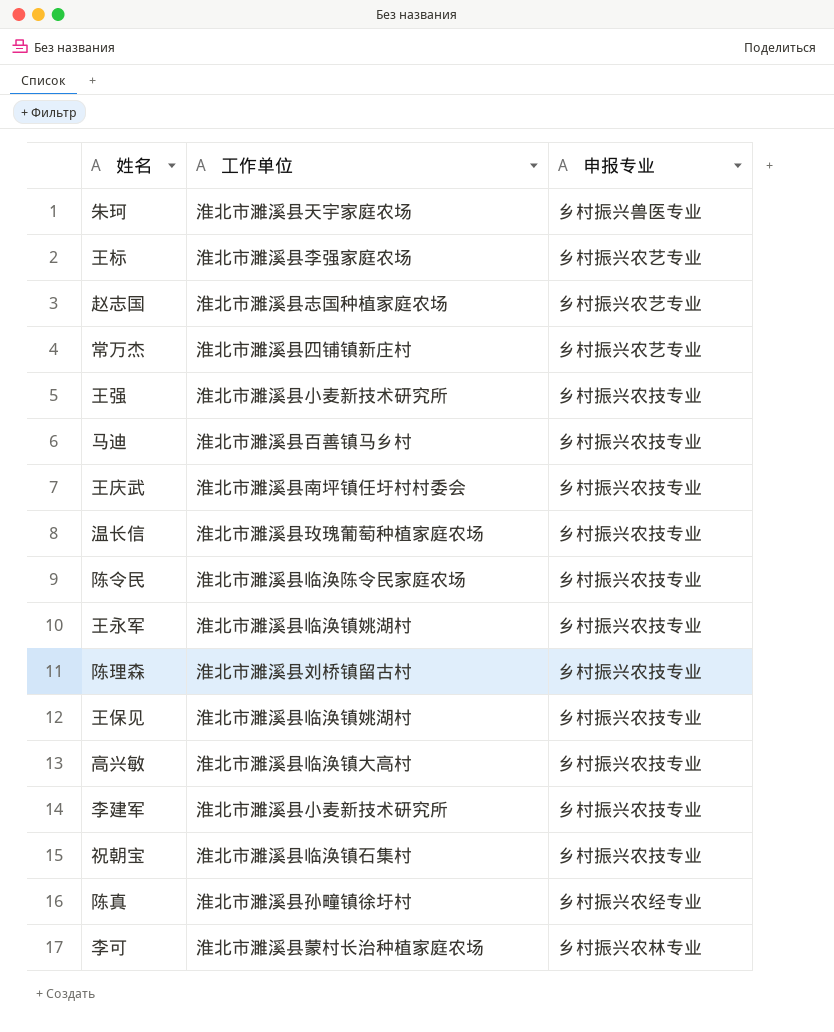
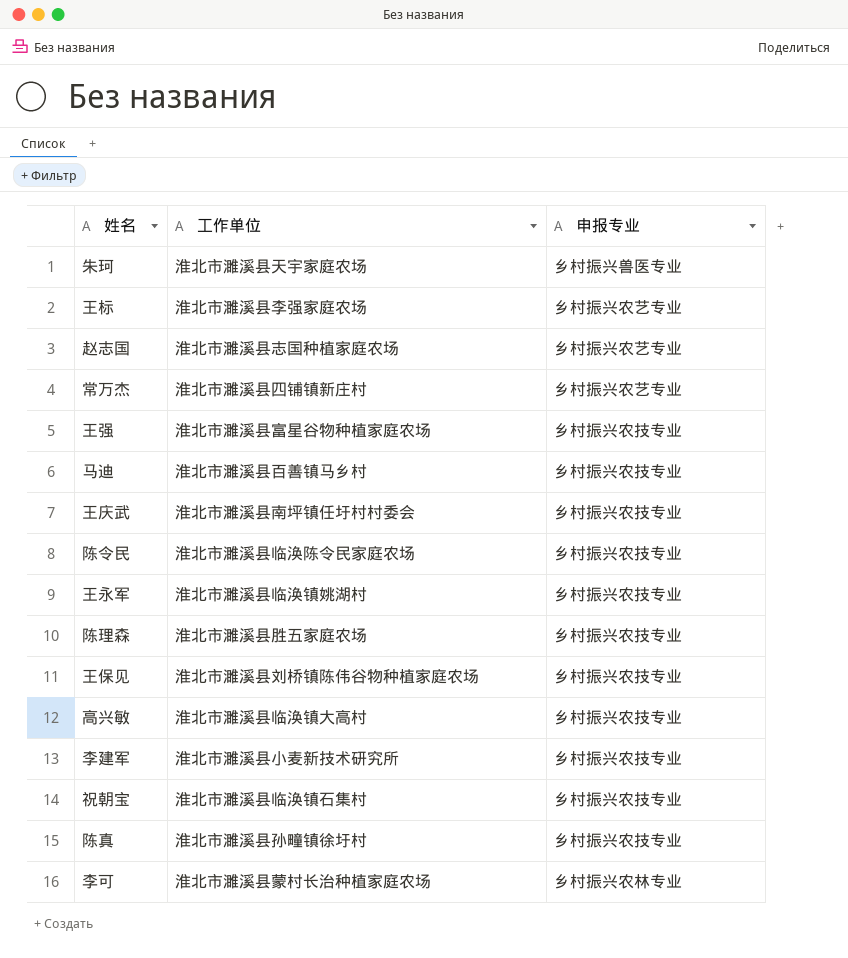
row 温长信: 淮北市濉溪县玫瑰葡萄种植家庭农场 | 乡村振兴农技专业 -> none
王强 | 工作单位: 淮北市濉溪县小麦新技术研究所 -> 淮北市濉溪县富星谷物种植家庭农场
陈理森 | 工作单位: 淮北市濉溪县刘桥镇留古村 -> 淮北市濉溪县胜五家庭农场
王保见 | 工作单位: 淮北市濉溪县临涣镇姚湖村 -> 淮北市濉溪县刘桥镇陈伟谷物种植家庭农场
陈真 | 申报专业: 乡村振兴农经专业 -> 乡村振兴农技专业

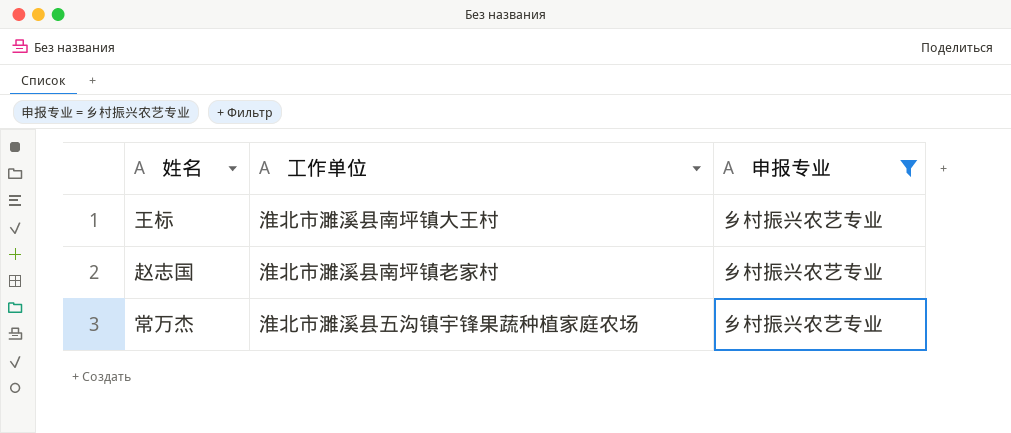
filter: none -> 申报专业 = 乡村振兴农艺专业
王标 | 工作单位: 淮北市濉溪县李强家庭农场 -> 淮北市濉溪县南坪镇大王村
赵志国 | 工作单位: 淮北市濉溪县志国种植家庭农场 -> 淮北市濉溪县南坪镇老家村
常万杰 | 工作单位: 淮北市濉溪县四铺镇新庄村 -> 淮北市濉溪县五沟镇宇锋果蔬种植家庭农场

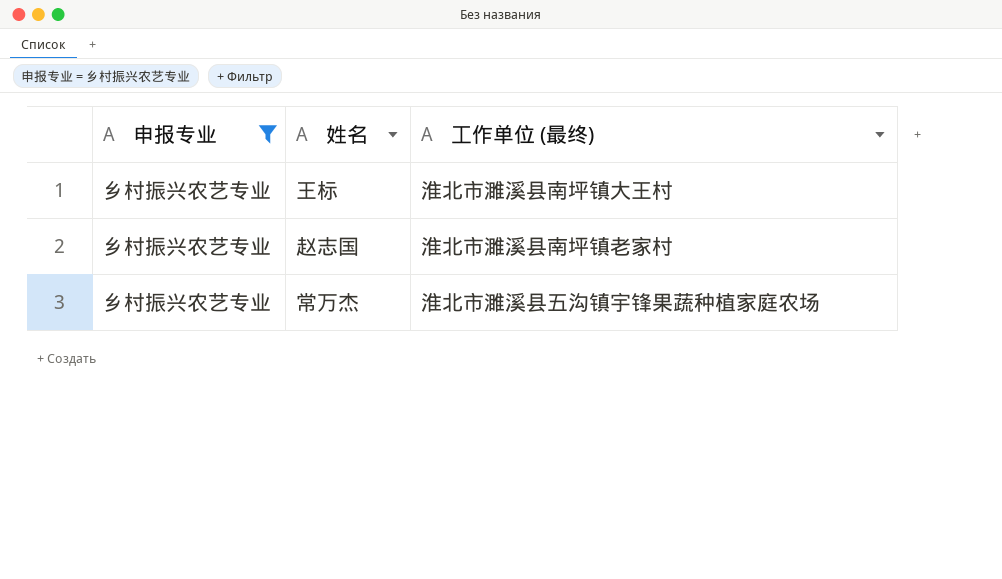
column 申报专业 | position: 3 -> 1
column name: 工作单位 -> 工作单位 (最终)

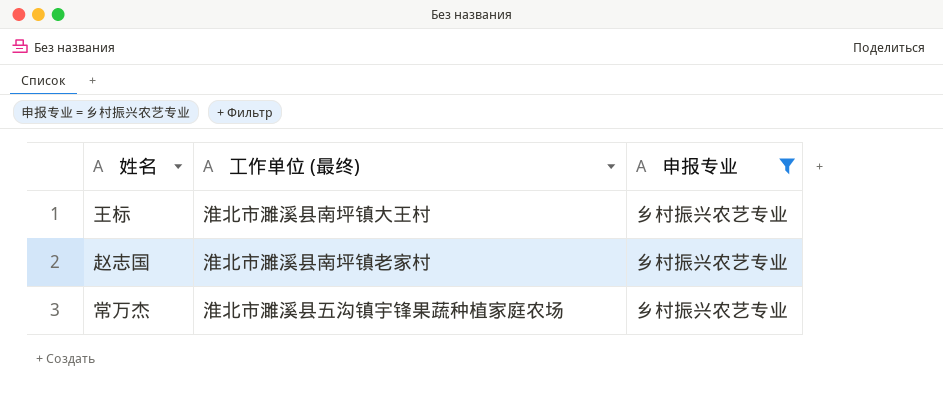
column 申报专业 | position: 1 -> 3

